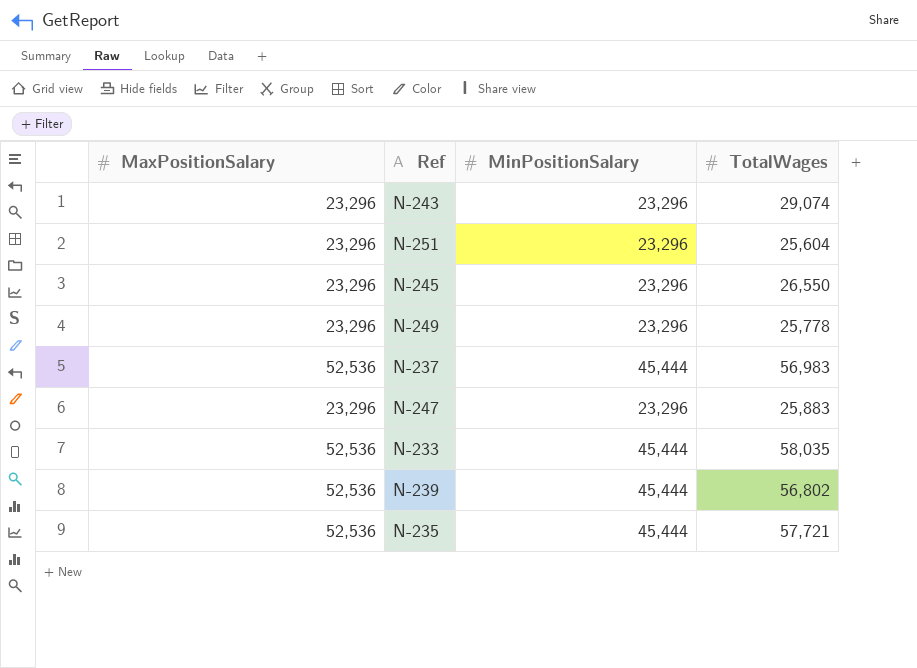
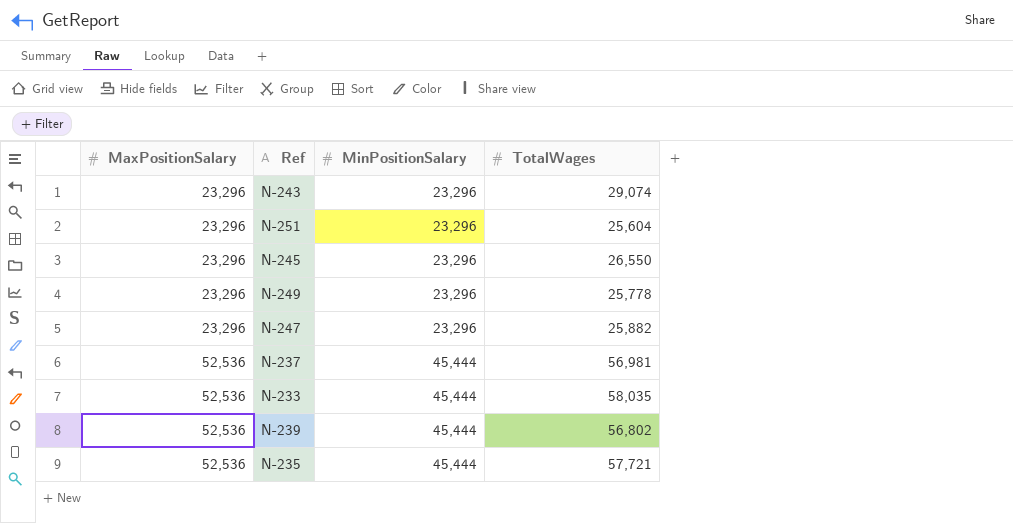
row order: none -> MaxPositionSalary ascending
N-247 | TotalWages: 25,883 -> 25,882
N-237 | TotalWages: 56,983 -> 56,981

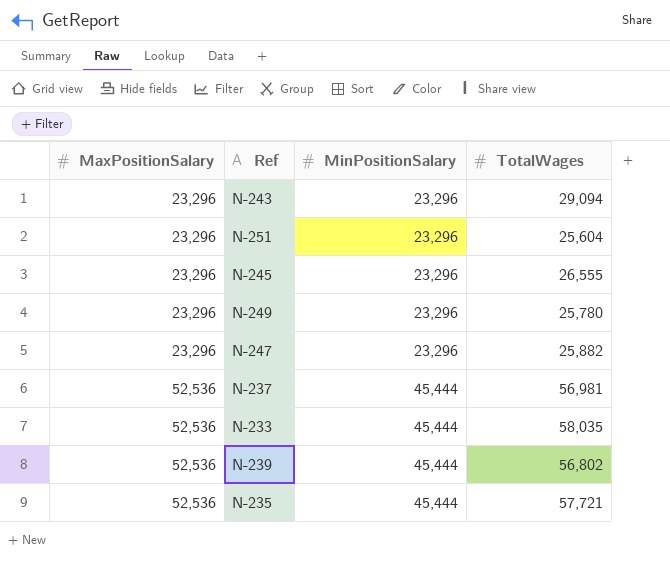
N-243 | TotalWages: 29,074 -> 29,094
N-245 | TotalWages: 26,550 -> 26,555
N-249 | TotalWages: 25,778 -> 25,780

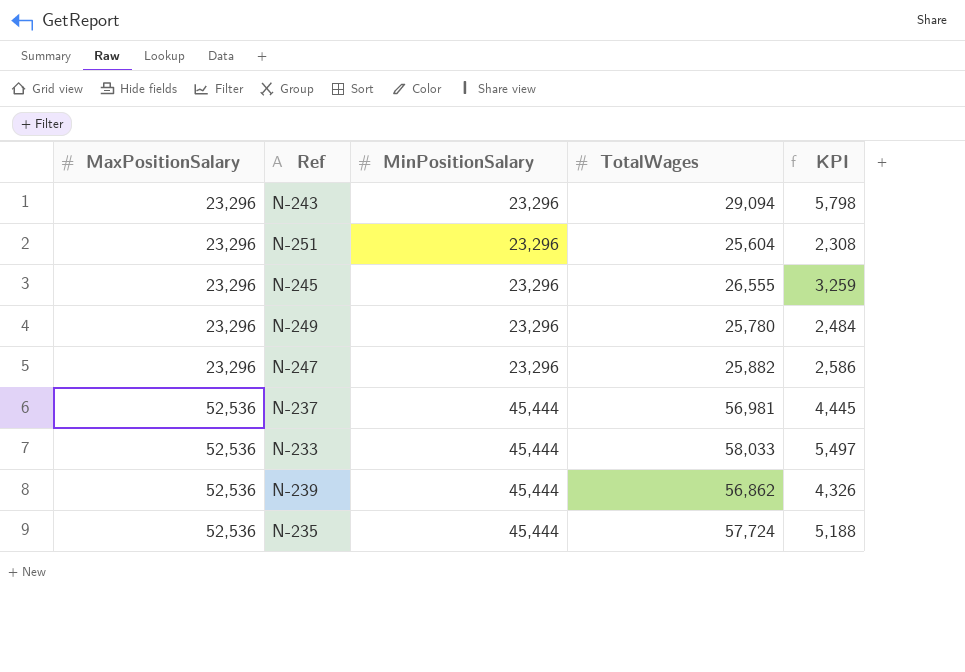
column KPI | formula: none -> [TotalWages] - [MaxPositionSalary]
N-233 | TotalWages: 58,035 -> 58,033
N-239 | TotalWages: 56,802 -> 56,862
N-235 | TotalWages: 57,721 -> 57,724

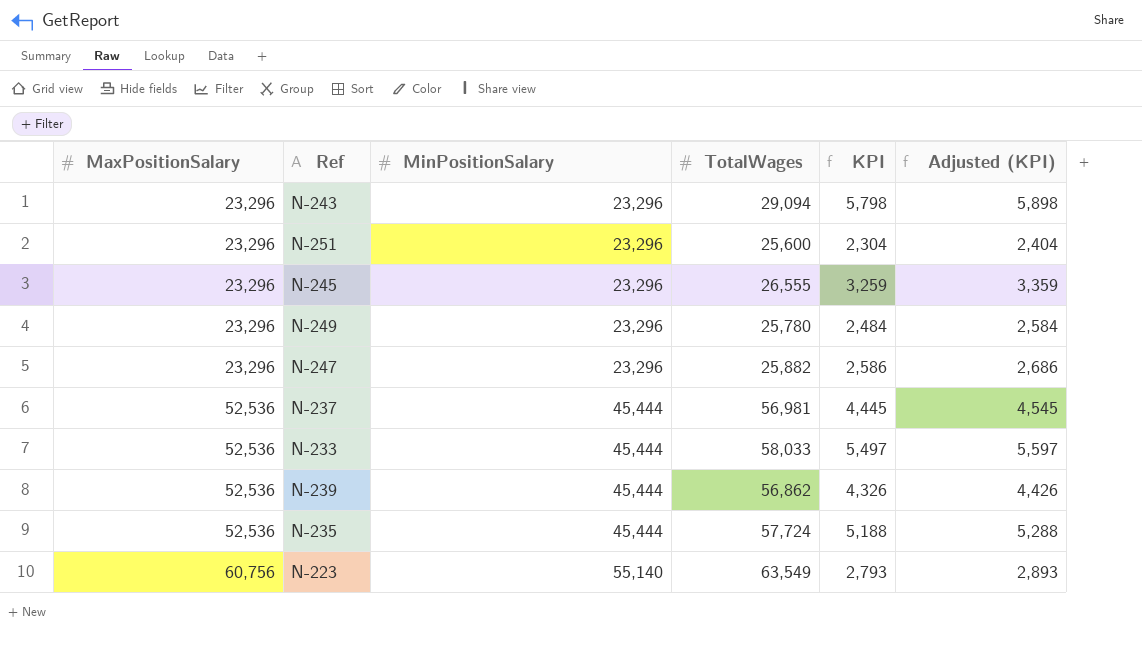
column Adjusted (KPI) | formula: none -> [KPI] + 100
N-251 | TotalWages: 25,604 -> 25,600
N-251 | KPI: 2,308 -> 2,304
row N-223: none -> 60,756 | 55,140 | 63,549 | 2,793 | 2,893

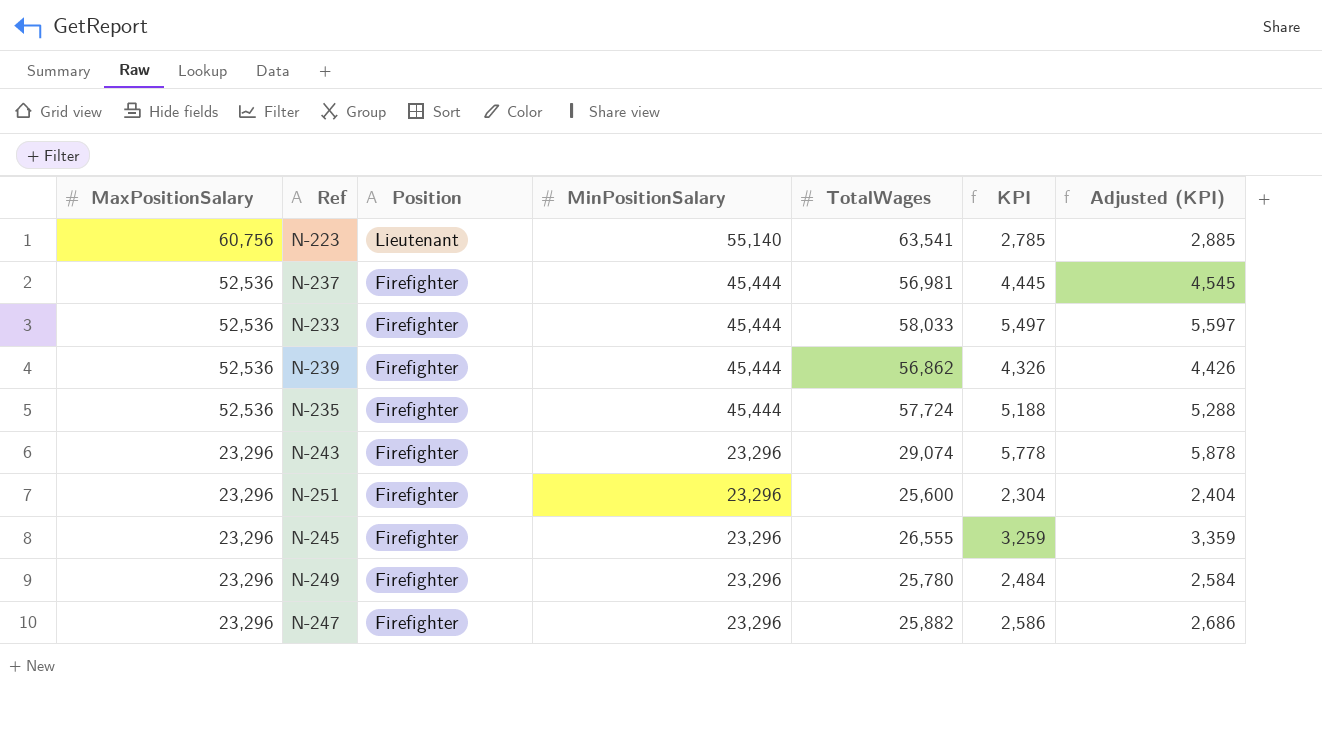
row order: MaxPositionSalary ascending -> MaxPositionSalary descending
column Position | position: none -> 3
N-223 | TotalWages: 63,549 -> 63,541
N-223 | KPI: 2,793 -> 2,785
N-223 | Adjusted (KPI): 2,893 -> 2,885
N-243 | TotalWages: 29,094 -> 29,074
N-243 | KPI: 5,798 -> 5,778
N-243 | Adjusted (KPI): 5,898 -> 5,878

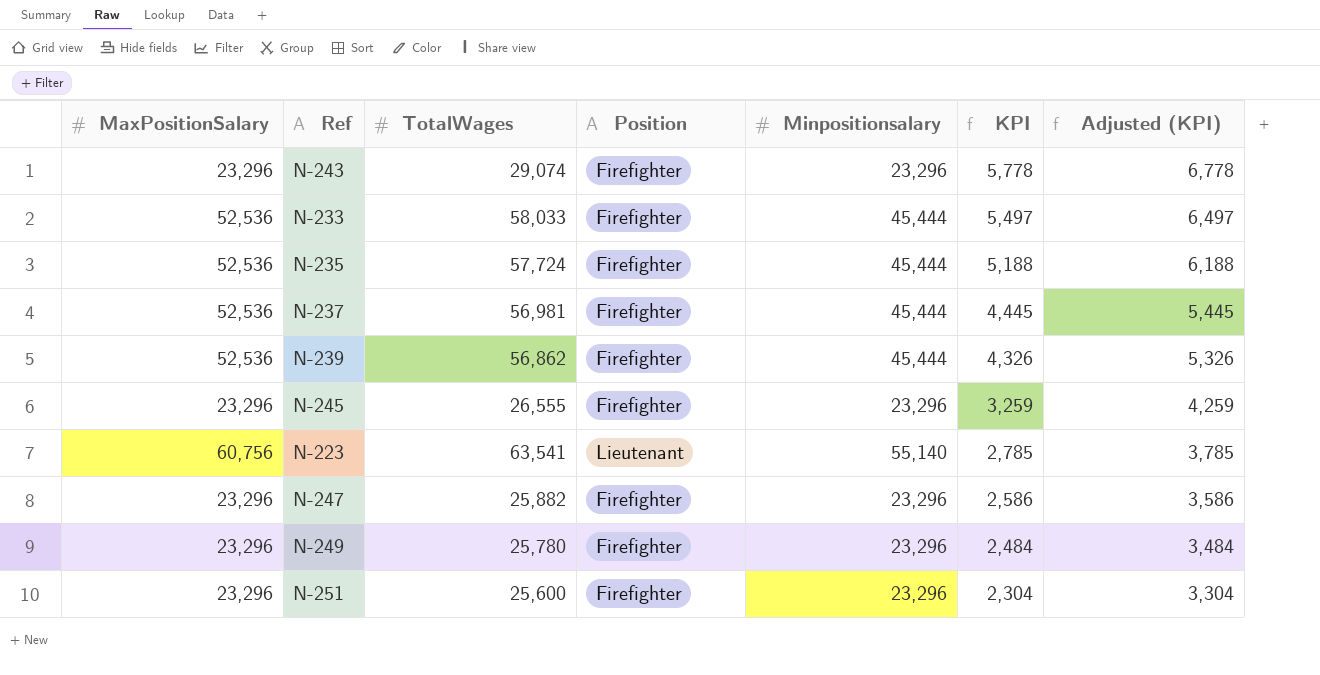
row order: MaxPositionSalary descending -> KPI descending
column TotalWages | position: 5 -> 3
column name: MinPositionSalary -> Minpositionsalary
column Adjusted (KPI) | formula: [KPI] + 100 -> [KPI] + 1000

